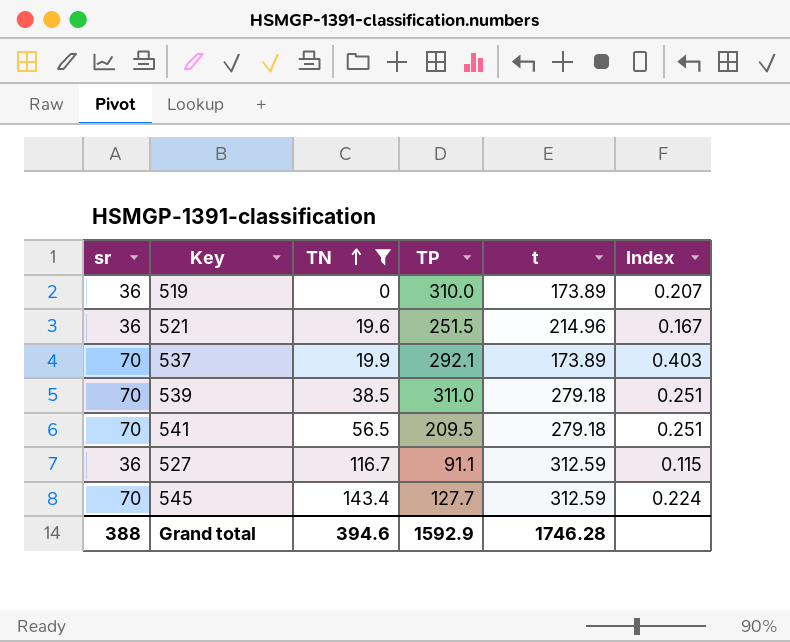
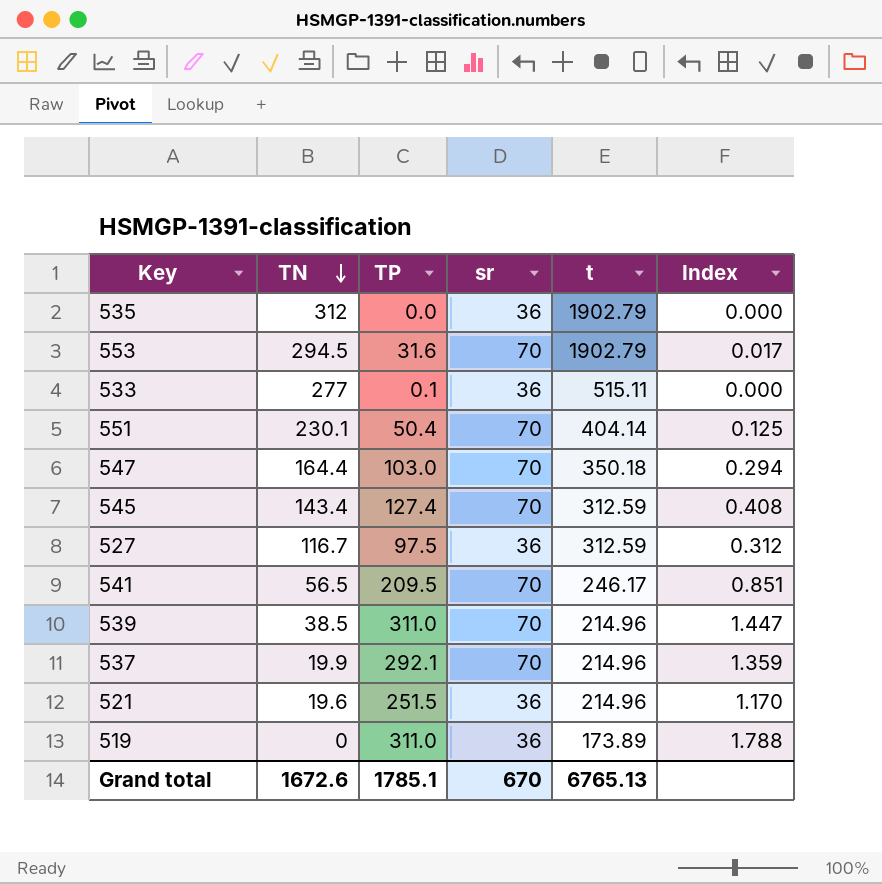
filter: TN <= 143.4 -> none
row order: TN ascending -> TN descending
column sr | position: 1 -> 4
column Index | formula: [sr] / [t] -> [TP] / [t]
545 | TP: 127.7 -> 127.4
527 | TP: 91.1 -> 97.5
541 | t: 279.18 -> 246.17
539 | t: 279.18 -> 214.96
537 | t: 173.89 -> 214.96
519 | TP: 310.0 -> 311.0
Grand total | TN: 394.6 -> 1672.6
Grand total | TP: 1592.9 -> 1785.1
Grand total | sr: 388 -> 670
Grand total | t: 1746.28 -> 6765.13

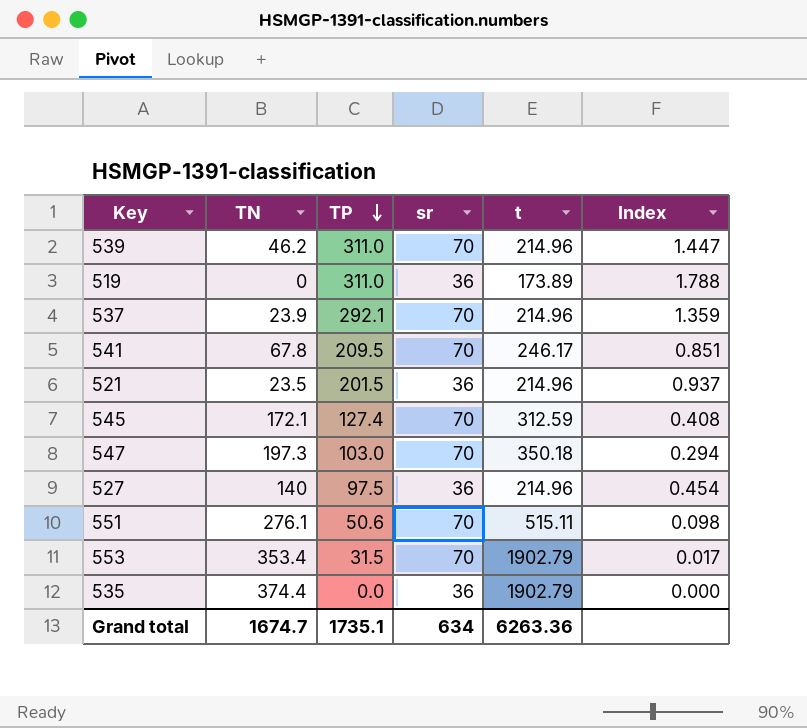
row order: TN descending -> TP descending
row 533: 277 | 0.1 | 36 | 515.11 | 0.000 -> none
539 | TN: 38.5 -> 46.2
537 | TN: 19.9 -> 23.9
541 | TN: 56.5 -> 67.8
521 | TN: 19.6 -> 23.5
521 | TP: 251.5 -> 201.5
521 | Index: 1.170 -> 0.937
545 | TN: 143.4 -> 172.1
547 | TN: 164.4 -> 197.3
527 | TN: 116.7 -> 140
527 | t: 312.59 -> 214.96
527 | Index: 0.312 -> 0.454
551 | TN: 230.1 -> 276.1
551 | TP: 50.4 -> 50.6
551 | t: 404.14 -> 515.11
551 | Index: 0.125 -> 0.098
553 | TN: 294.5 -> 353.4
553 | TP: 31.6 -> 31.5
535 | TN: 312 -> 374.4
Grand total | TN: 1672.6 -> 1674.7
Grand total | TP: 1785.1 -> 1735.1
Grand total | sr: 670 -> 634
Grand total | t: 6765.13 -> 6263.36

